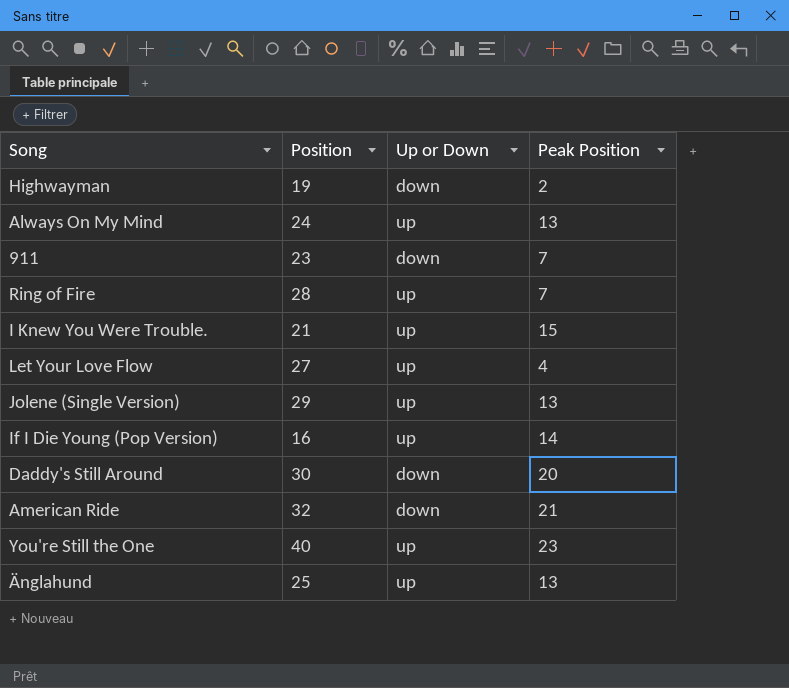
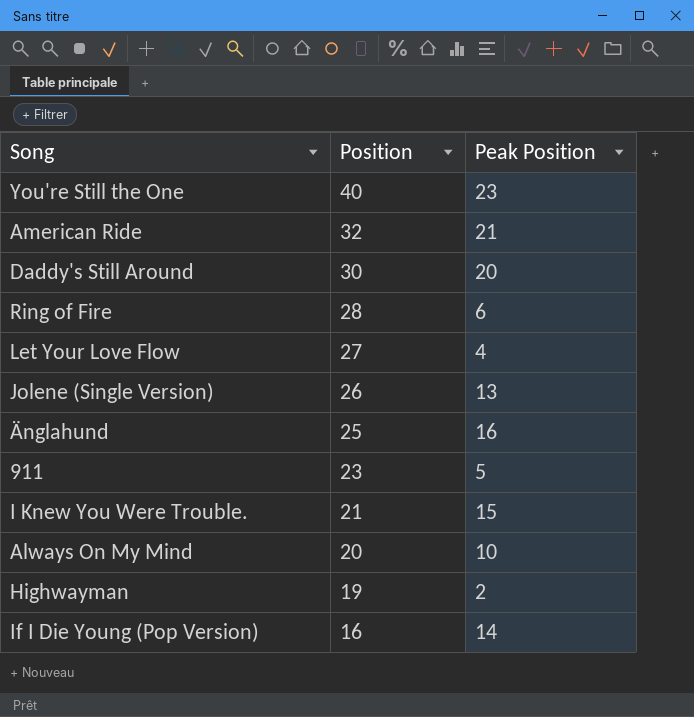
row order: none -> Position descending
column Up or Down | position: 3 -> none
Ring of Fire | Peak Position: 7 -> 6
Jolene (Single Version) | Position: 29 -> 26
Änglahund | Peak Position: 13 -> 16
911 | Peak Position: 7 -> 5
Always On My Mind | Position: 24 -> 20
Always On My Mind | Peak Position: 13 -> 10

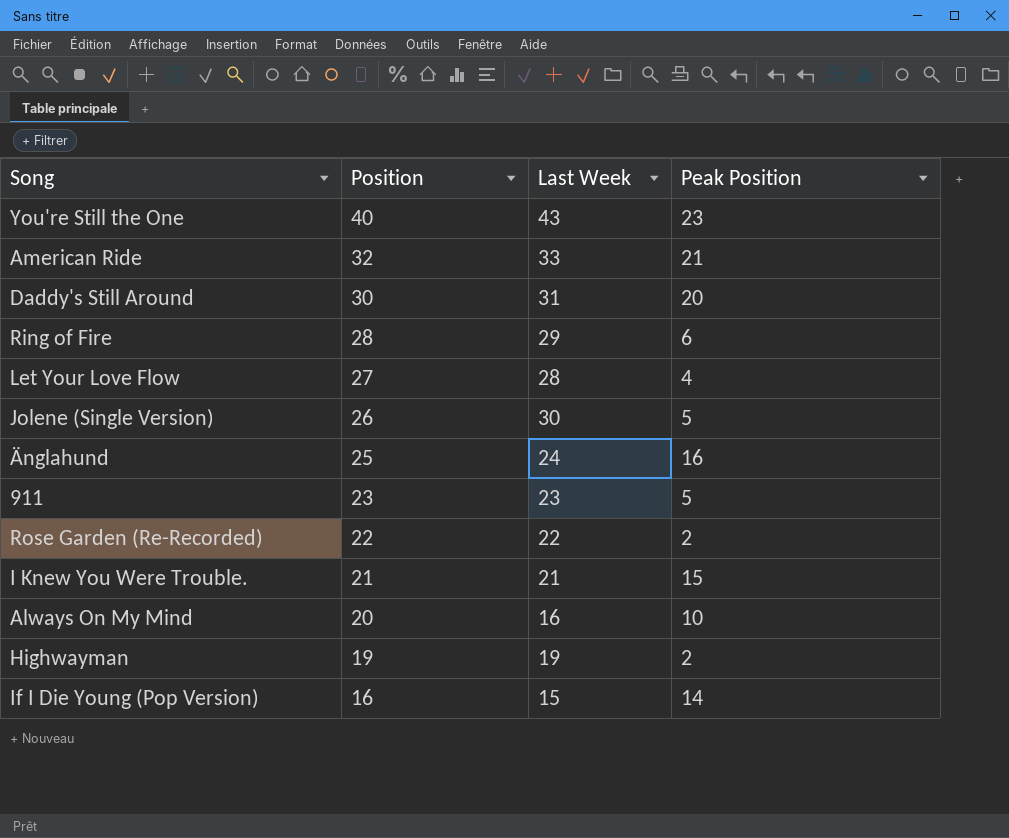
column Last Week | position: none -> 3
Jolene (Single Version) | Peak Position: 13 -> 5
row Rose Garden (Re-Recorded): none -> 22 | 22 | 2

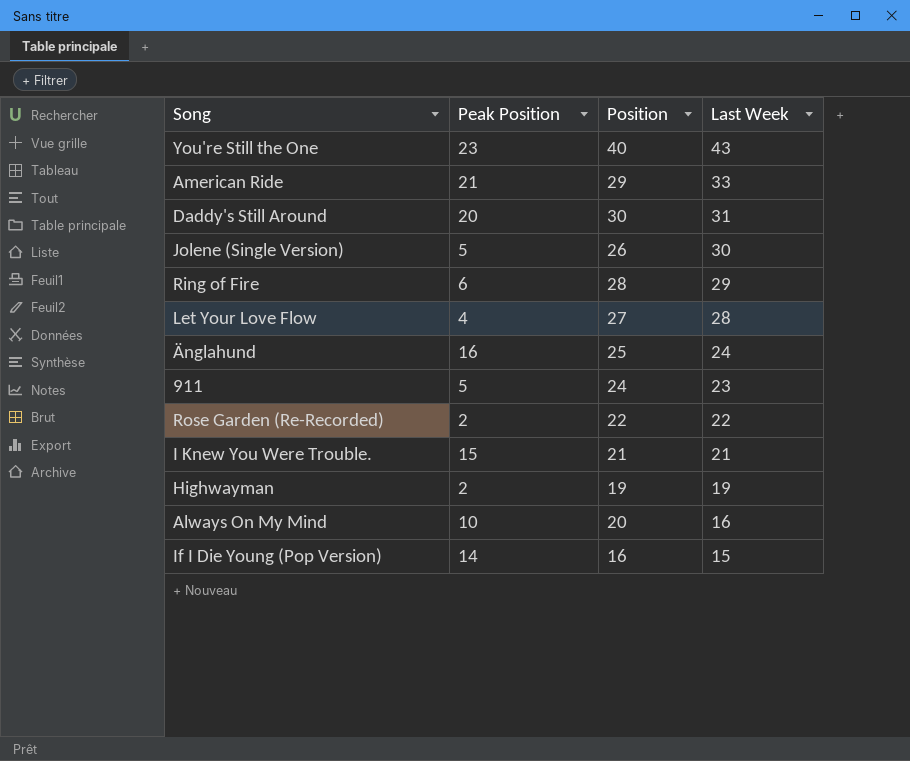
row order: Position descending -> Last Week descending
column Peak Position | position: 4 -> 2
American Ride | Position: 32 -> 29
911 | Position: 23 -> 24

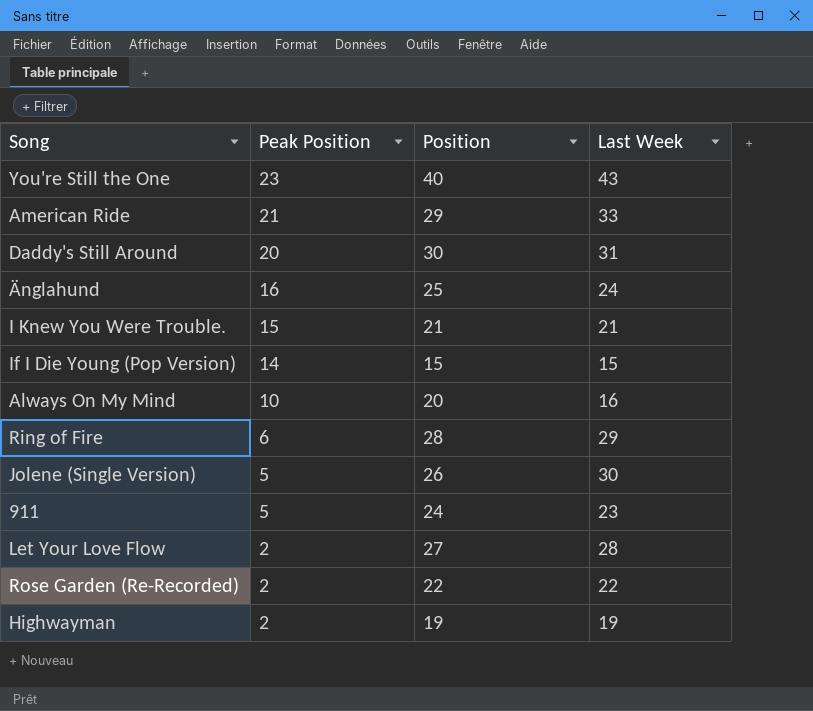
row order: Last Week descending -> Peak Position descending
If I Die Young (Pop Version) | Position: 16 -> 15
Let Your Love Flow | Peak Position: 4 -> 2

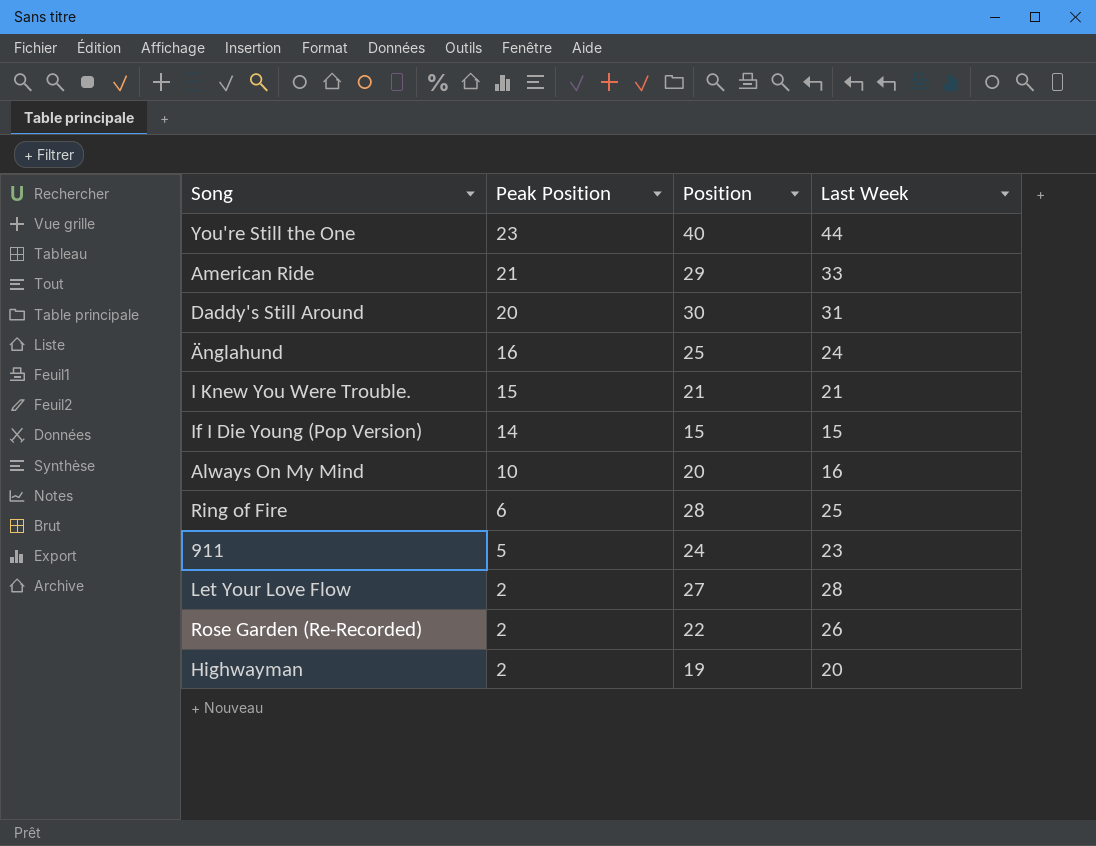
row Jolene (Single Version): 5 | 26 | 30 -> none
You're Still the One | Last Week: 43 -> 44
Ring of Fire | Last Week: 29 -> 25
Rose Garden (Re-Recorded) | Last Week: 22 -> 26
Highwayman | Last Week: 19 -> 20

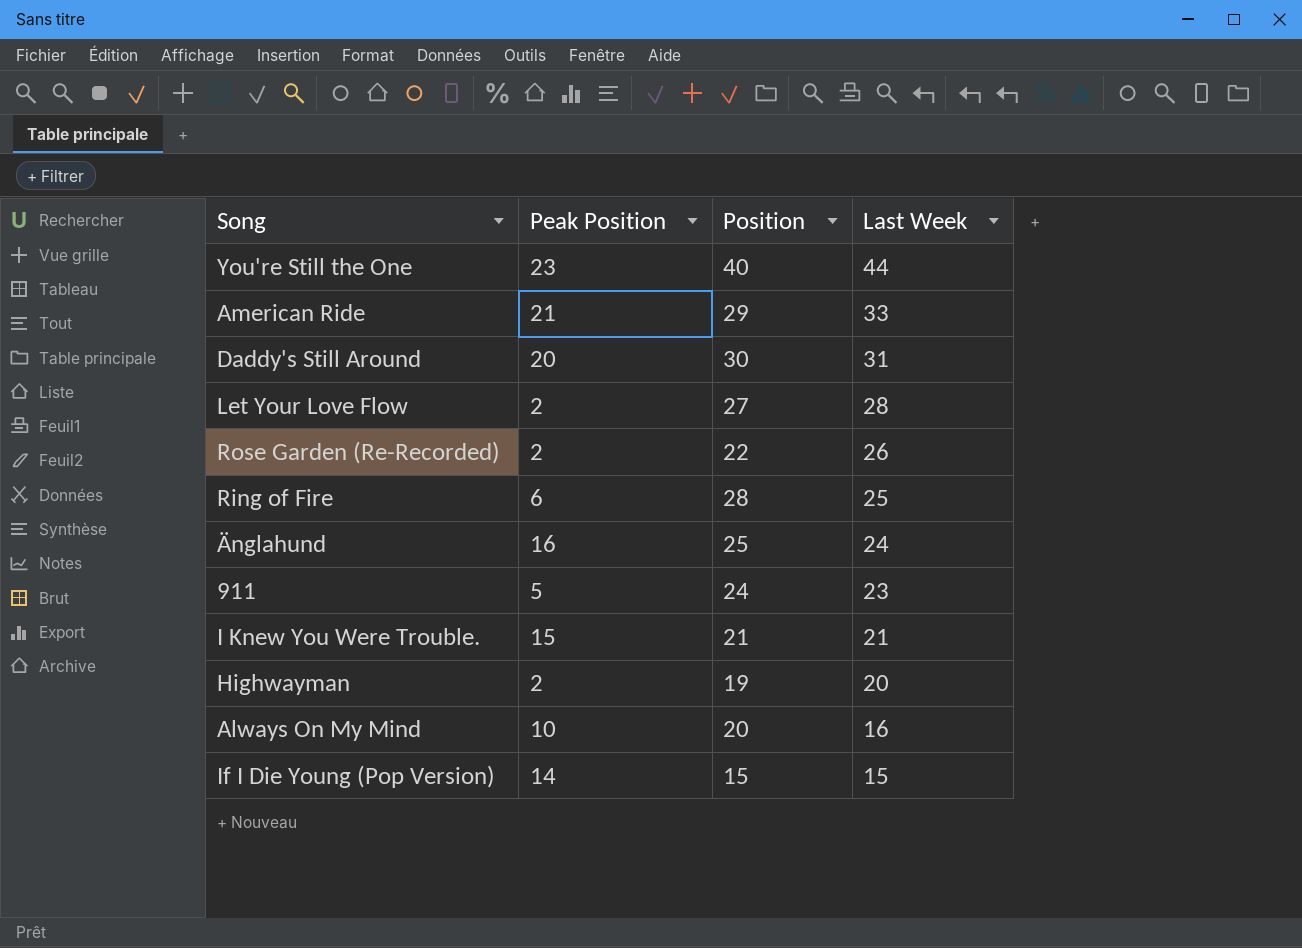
row order: Peak Position descending -> Last Week descending

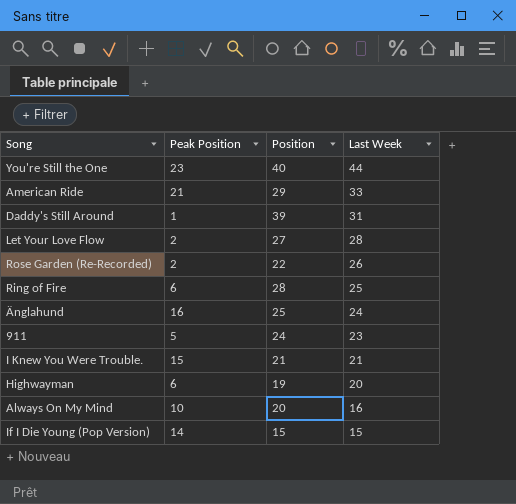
Daddy's Still Around | Peak Position: 20 -> 1
Daddy's Still Around | Position: 30 -> 39
Highwayman | Peak Position: 2 -> 6

